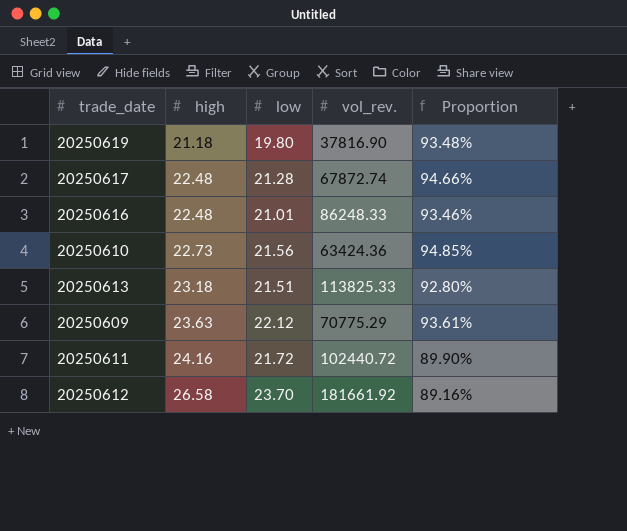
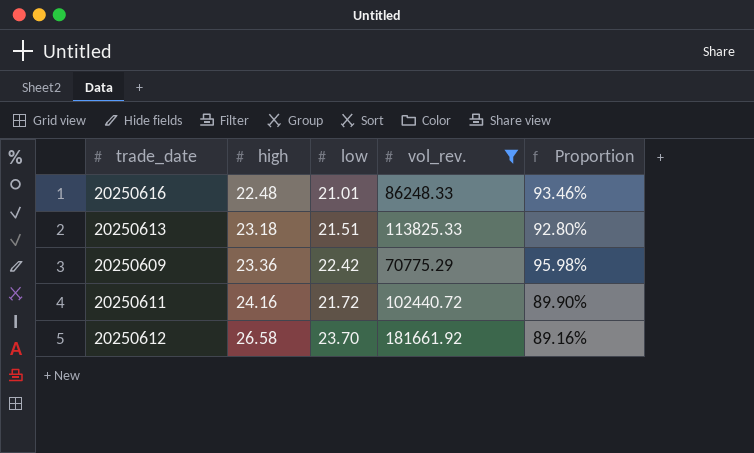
filter: none -> vol_rev. >= 70775.29
20250609 | high: 23.63 -> 23.36
20250609 | low: 22.12 -> 22.42
20250609 | Proportion: 93.61% -> 95.98%

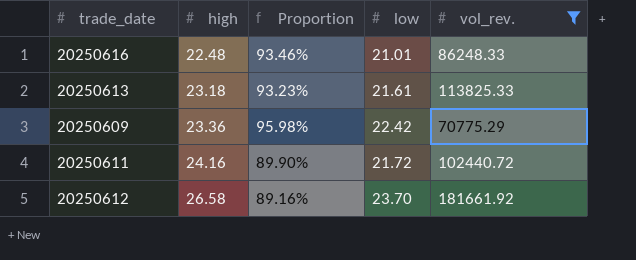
column Proportion | position: 5 -> 3
20250613 | Proportion: 92.80% -> 93.23%
20250613 | low: 21.51 -> 21.61

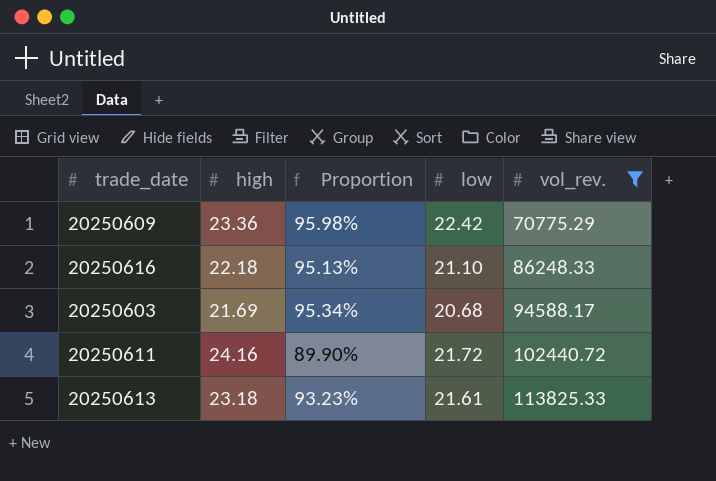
row order: high ascending -> vol_rev. ascending
row 20250612: 26.58 | 89.16% | 23.70 | 181661.92 -> none
20250616 | high: 22.48 -> 22.18
20250616 | Proportion: 93.46% -> 95.13%
20250616 | low: 21.01 -> 21.10
row 20250603: none -> 21.69 | 95.34% | 20.68 | 94588.17

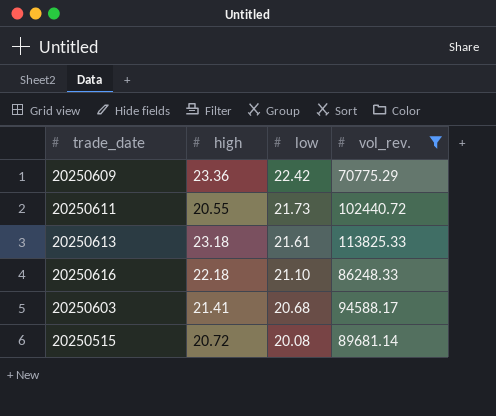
row order: vol_rev. ascending -> low descending
column Proportion | formula: [low] / [high] -> none
20250611 | high: 24.16 -> 20.55
20250611 | low: 21.72 -> 21.73
20250603 | high: 21.69 -> 21.41
row 20250515: none -> 20.72 | 20.08 | 89681.14

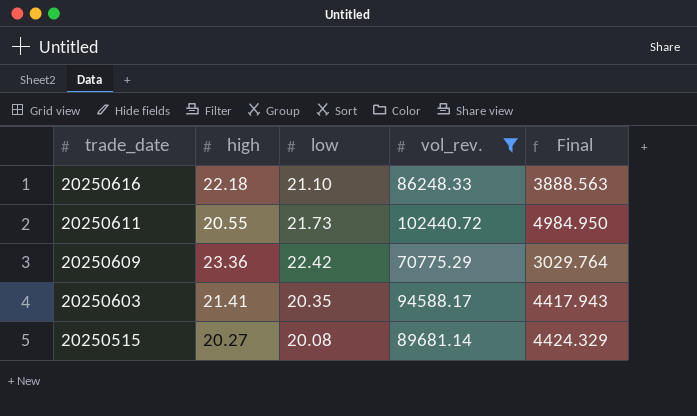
row order: low descending -> trade_date descending
column Final | formula: none -> [vol_rev.] / [high]
row 20250613: 23.18 | 21.61 | 113825.33 -> none
20250603 | low: 20.68 -> 20.35
20250515 | high: 20.72 -> 20.27

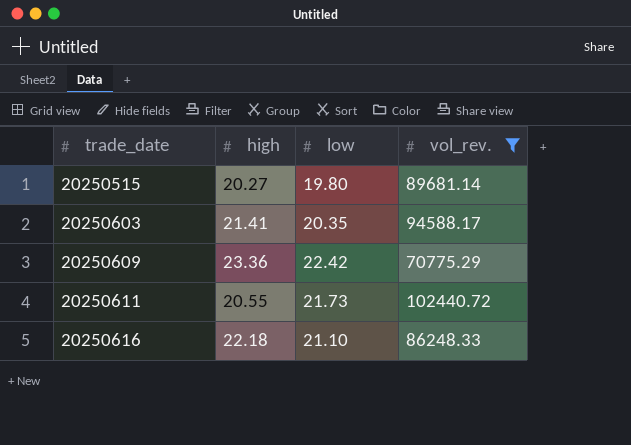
row order: trade_date descending -> trade_date ascending
column Final | formula: [vol_rev.] / [high] -> none
20250515 | low: 20.08 -> 19.80

